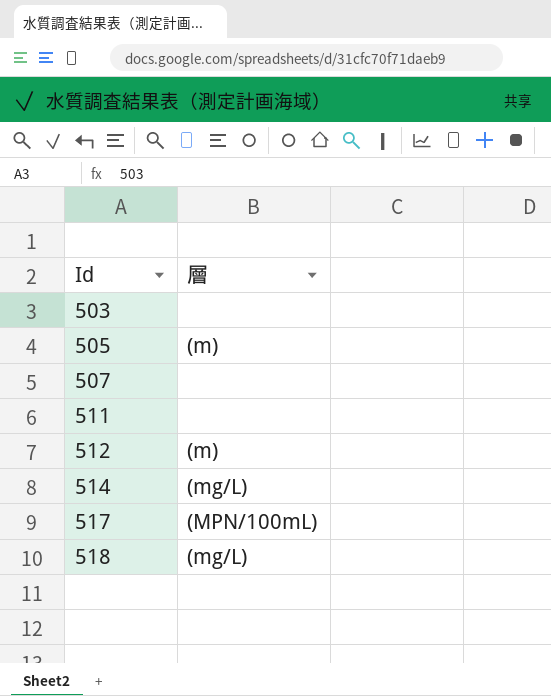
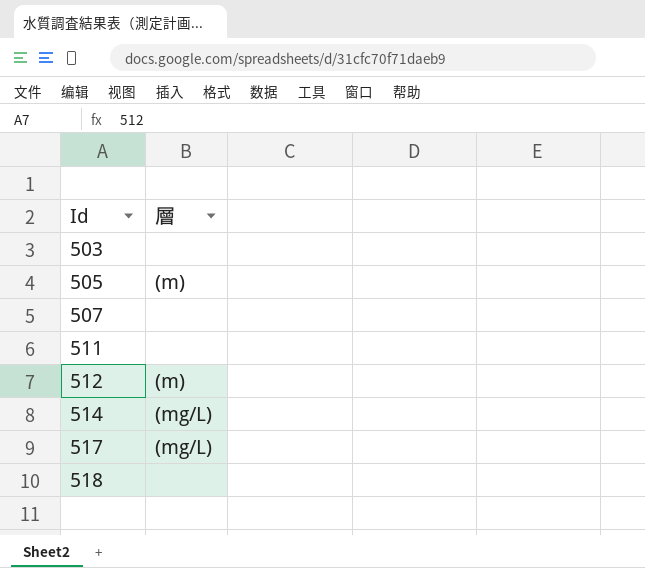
517 | 層: (MPN/100mL) -> (mg/L)
518 | 層: (mg/L) -> none

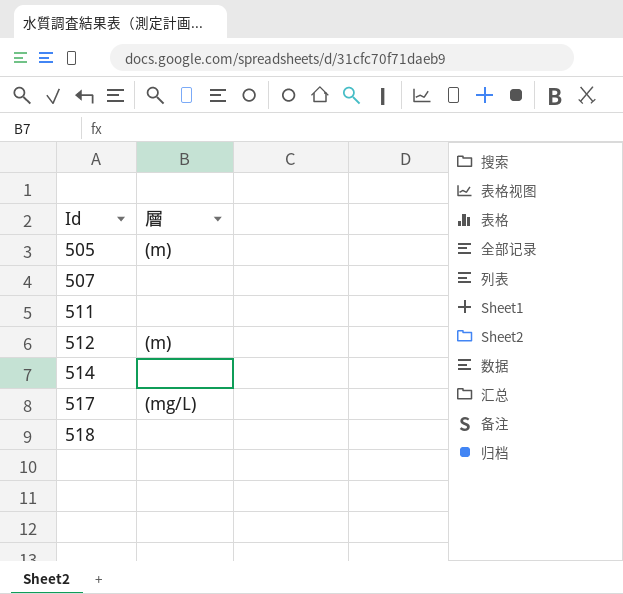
row 503: none -> none
514 | 層: (mg/L) -> none

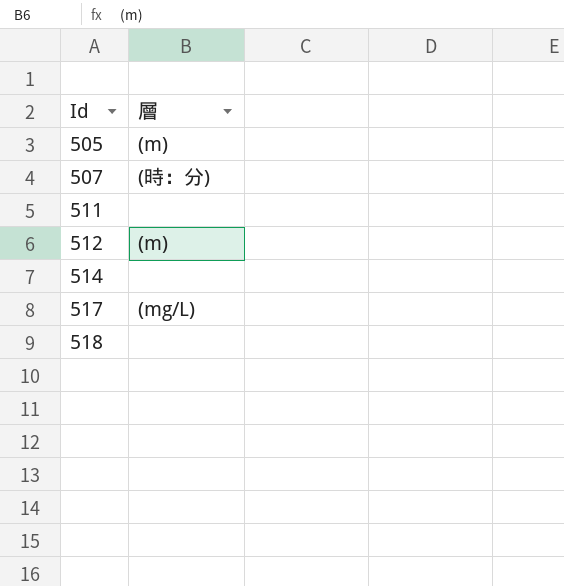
507 | 層: none -> (時：分)

